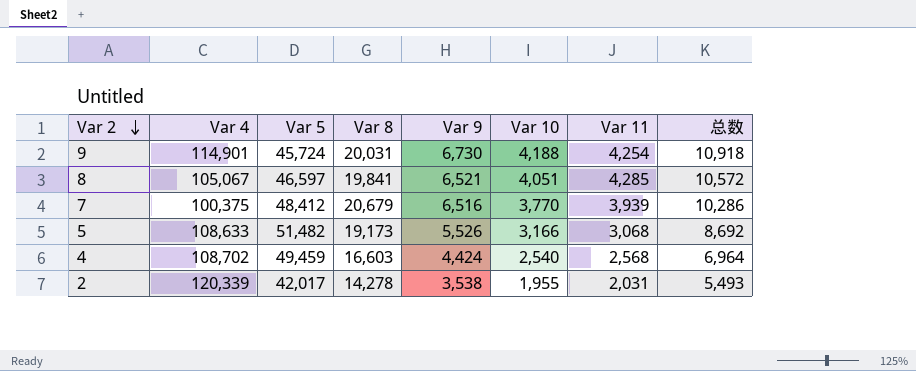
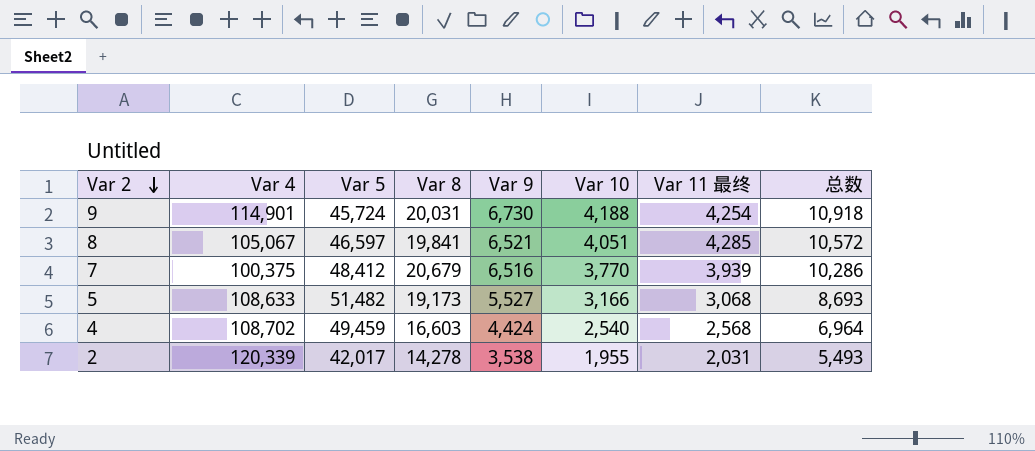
column name: Var 11 -> Var 11 最终
5 | Var 9: 5,526 -> 5,527
5 | 总数: 8,692 -> 8,693

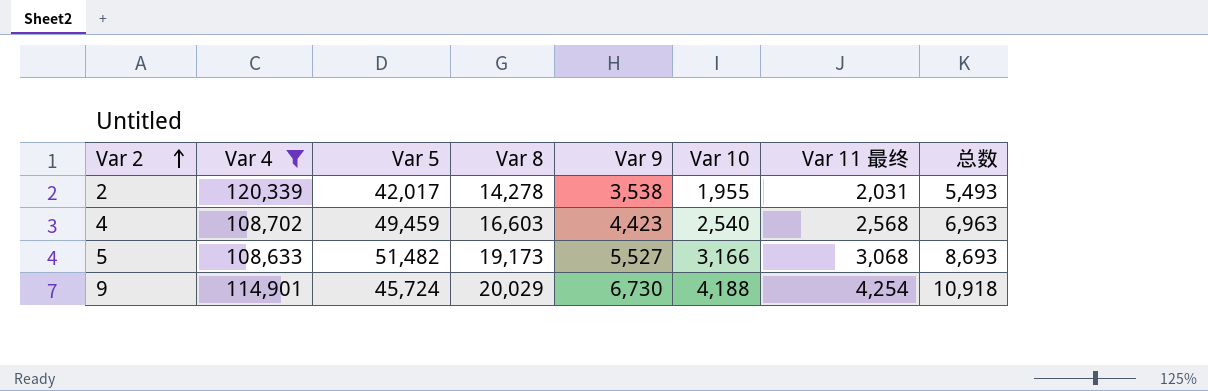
filter: none -> Var 4 >= 108,633
row order: Var 2 descending -> Var 2 ascending
4 | Var 9: 4,424 -> 4,423
4 | 总数: 6,964 -> 6,963
9 | Var 8: 20,031 -> 20,029

